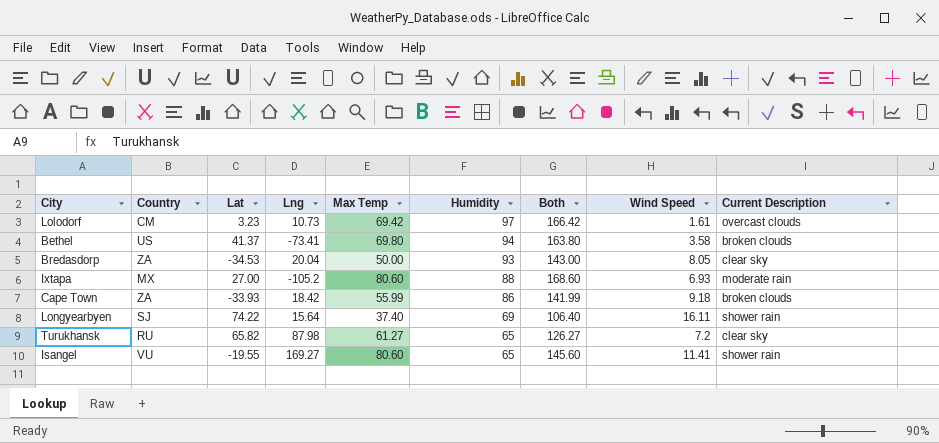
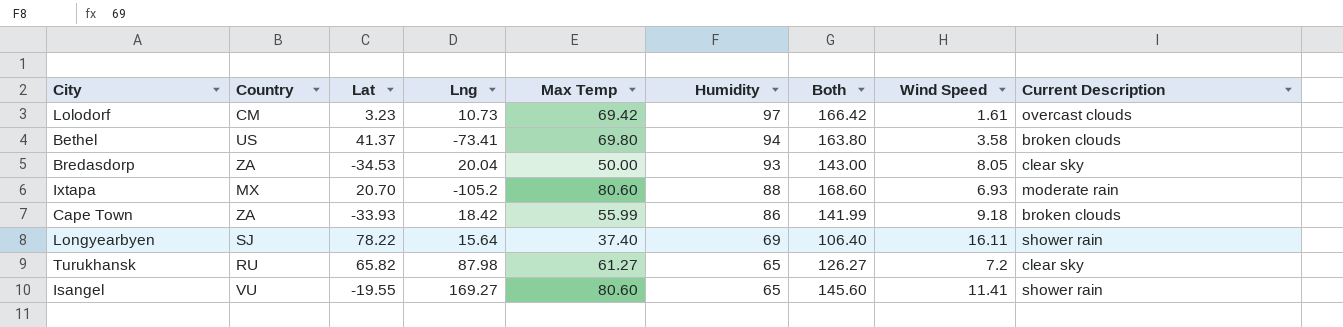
Ixtapa | Lat: 27.00 -> 20.70
Longyearbyen | Lat: 74.22 -> 78.22

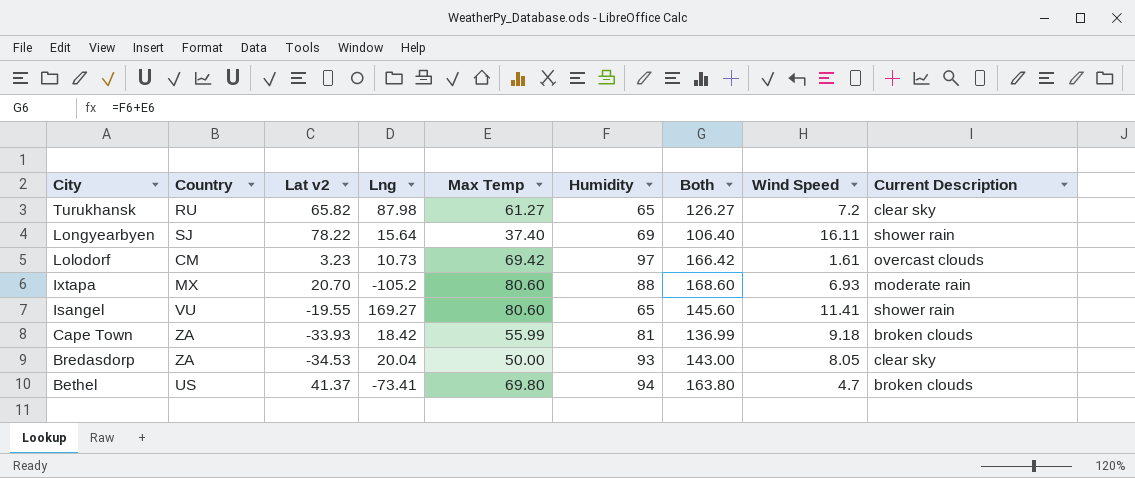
row order: Humidity descending -> City descending
column name: Lat -> Lat v2
Cape Town | Humidity: 86 -> 81
Cape Town | Both: 141.99 -> 136.99
Bethel | Wind Speed: 3.58 -> 4.7

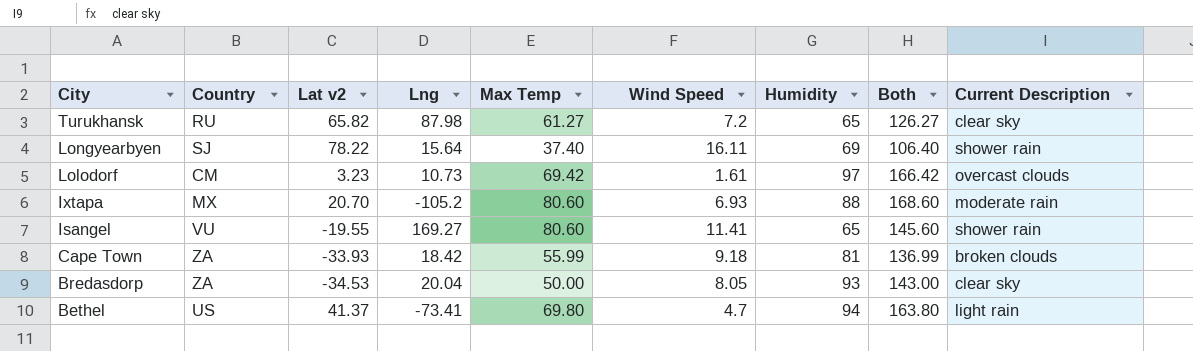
column Wind Speed | position: 8 -> 6
Bethel | Current Description: broken clouds -> light rain

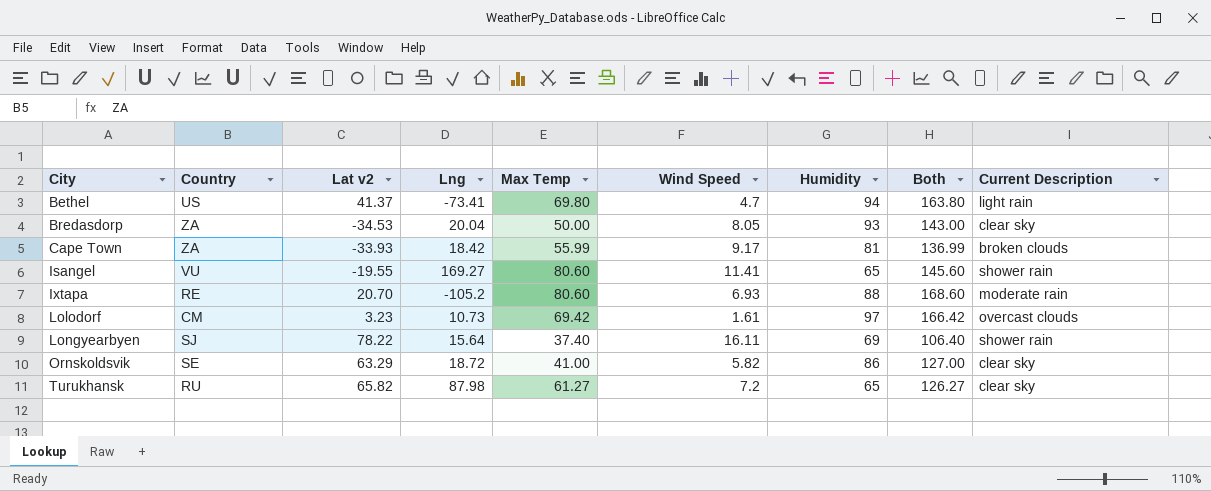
row order: City descending -> City ascending
Cape Town | Wind Speed: 9.18 -> 9.17
Ixtapa | Country: MX -> RE
row Ornskoldsvik: none -> SE | 63.29 | 18.72 | 41.00 | 5.82 | 86 | 127.00 | clear sky

